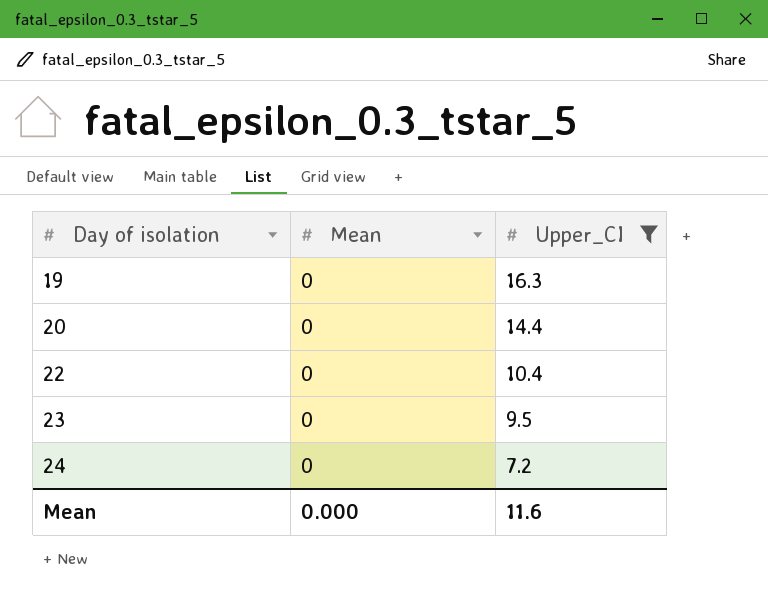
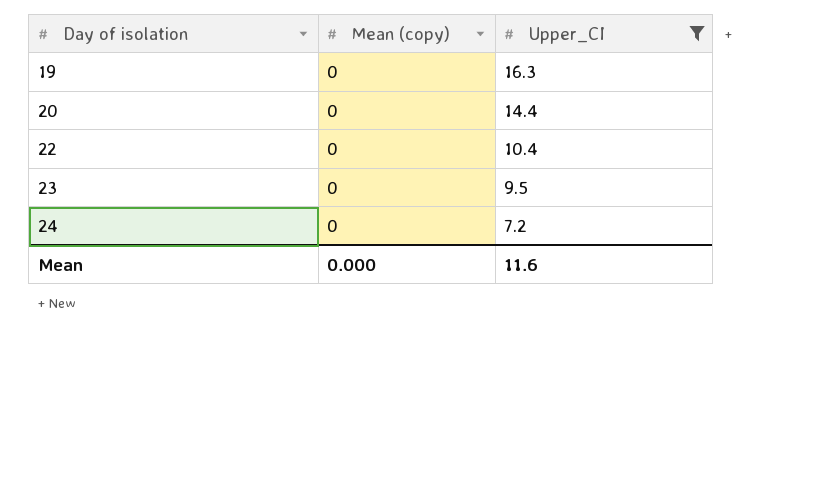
column name: Mean -> Mean (copy)

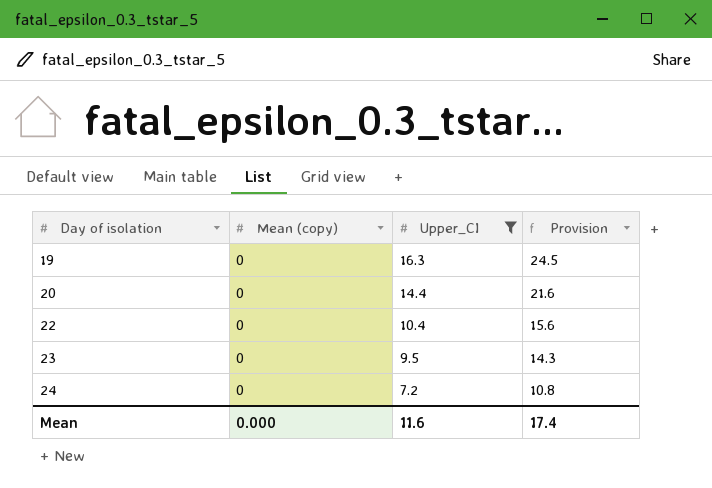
column Provision | formula: none -> [Upper_CI] * 1.5

